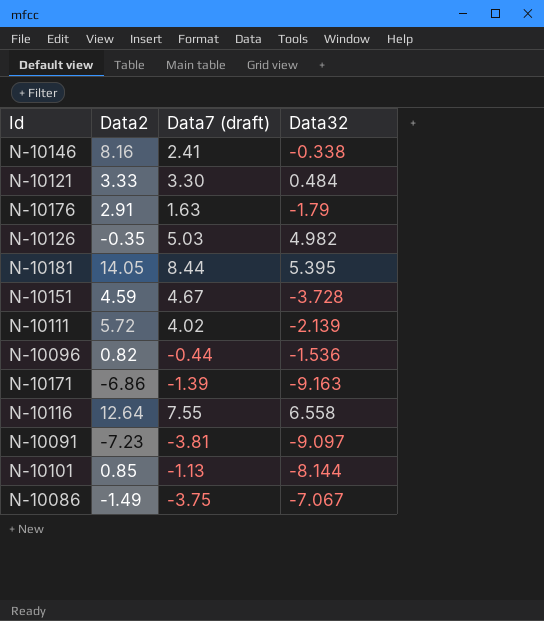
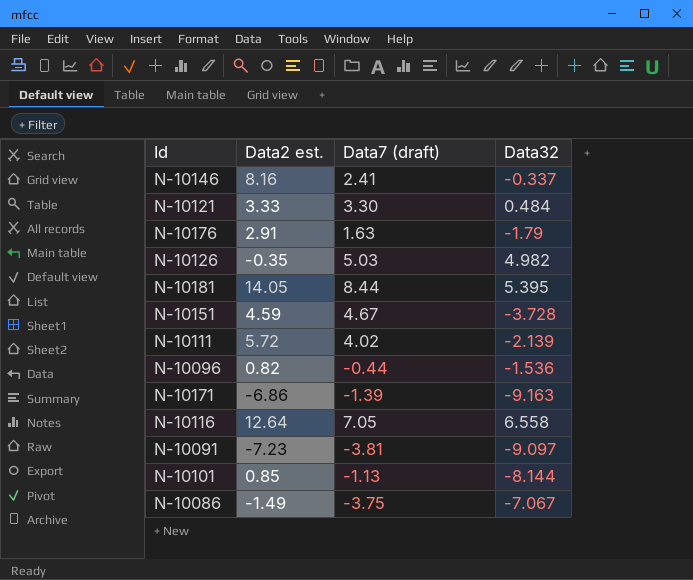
column name: Data2 -> Data2 est.
N-10146 | Data32: -0.338 -> -0.337
N-10116 | Data7 (draft): 7.55 -> 7.05

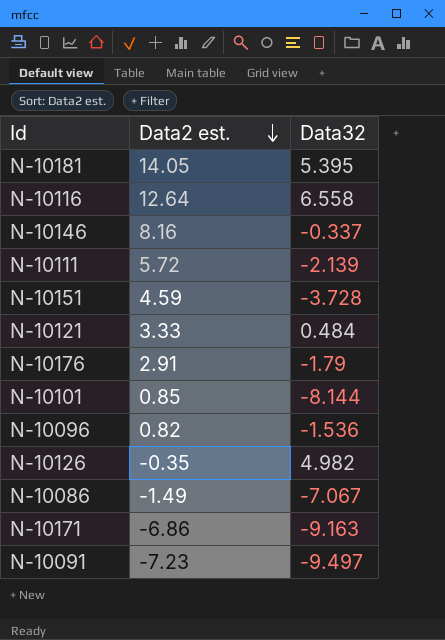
row order: none -> Data2 est. descending
column Data7 (draft) | position: 3 -> none
N-10091 | Data32: -9.097 -> -9.497

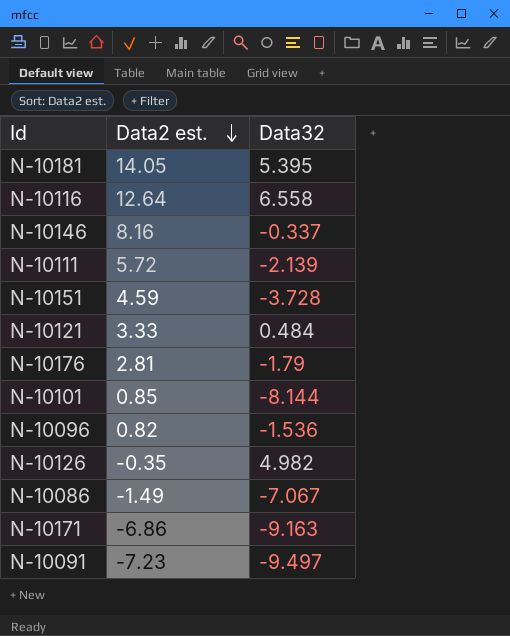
N-10176 | Data2 est.: 2.91 -> 2.81

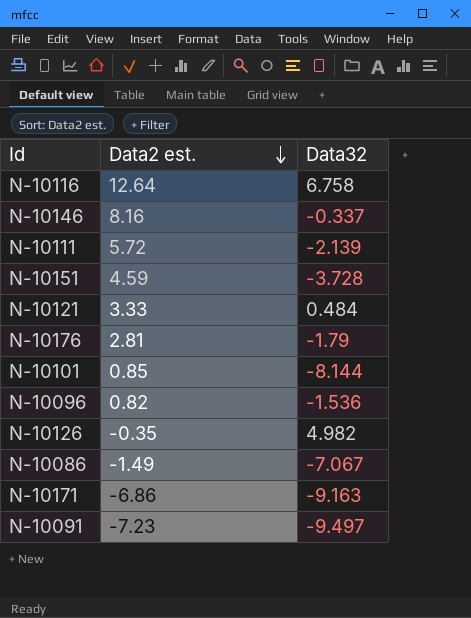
row N-10181: 14.05 | 5.395 -> none
N-10116 | Data32: 6.558 -> 6.758

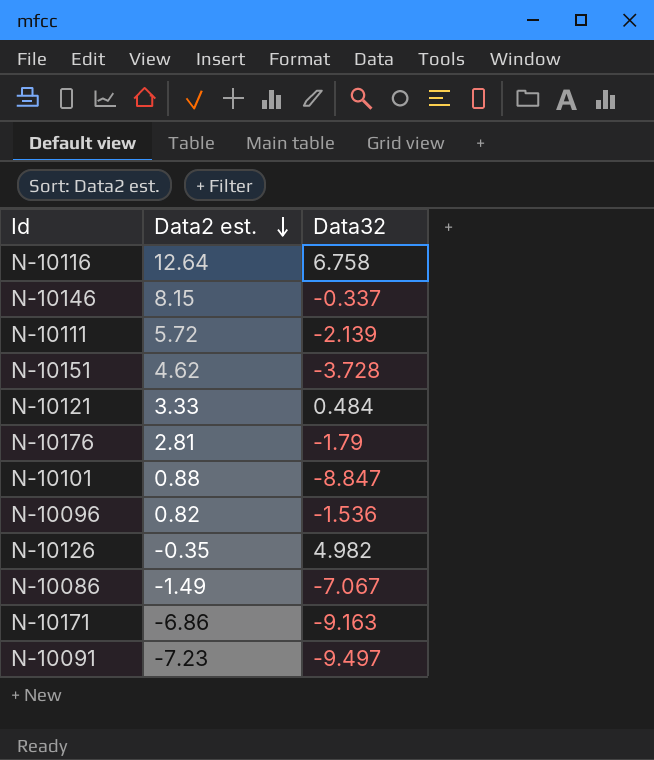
N-10146 | Data2 est.: 8.16 -> 8.15
N-10151 | Data2 est.: 4.59 -> 4.62
N-10101 | Data2 est.: 0.85 -> 0.88
N-10101 | Data32: -8.144 -> -8.847

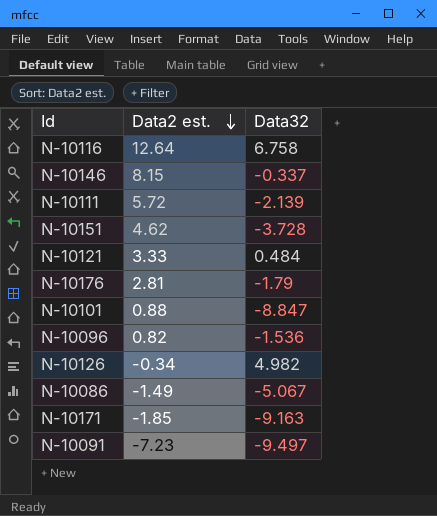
N-10126 | Data2 est.: -0.35 -> -0.34
N-10086 | Data32: -7.067 -> -5.067
N-10171 | Data2 est.: -6.86 -> -1.85

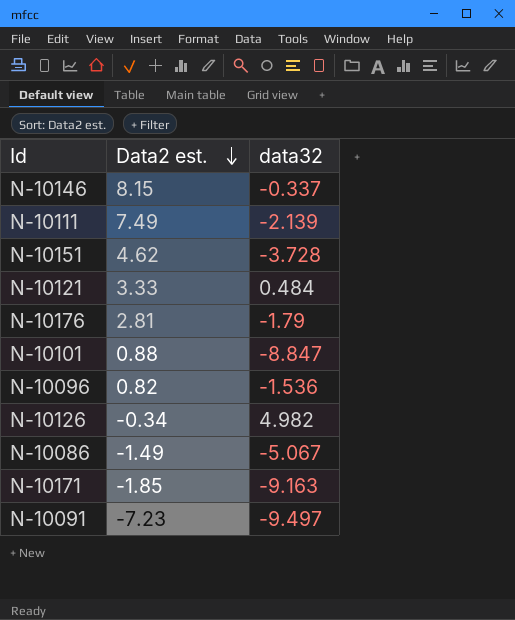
column name: Data32 -> data32
row N-10116: 12.64 | 6.758 -> none
N-10111 | Data2 est.: 5.72 -> 7.49

